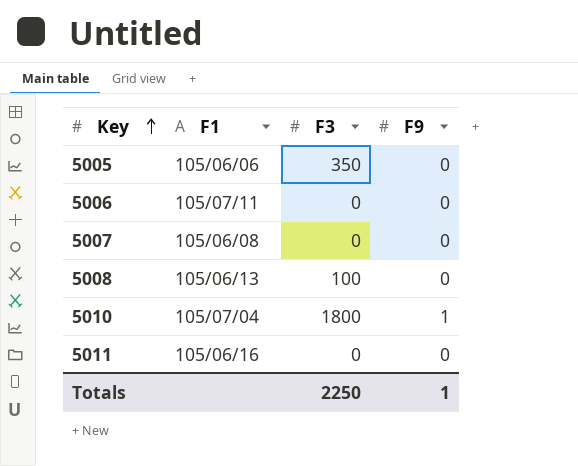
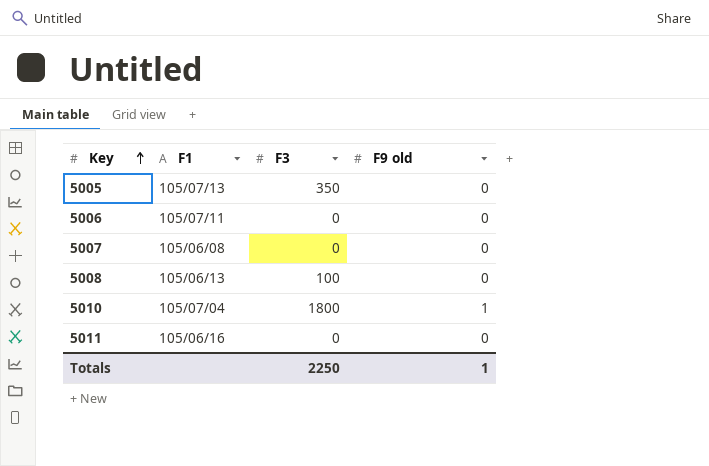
column name: F9 -> F9 old
5005 | F1: 105/06/06 -> 105/07/13

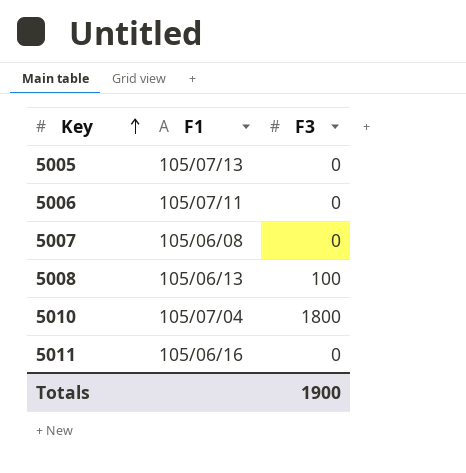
column F9 old | position: 4 -> none
5005 | F3: 350 -> 0
Totals | F3: 2250 -> 1900

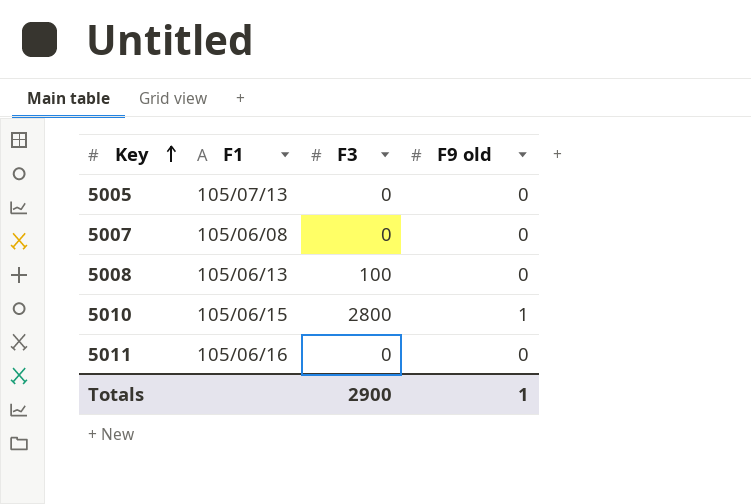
column F9 old | position: none -> 4
row 5006: 105/07/11 | 0 -> none
5010 | F1: 105/07/04 -> 105/06/15
5010 | F3: 1800 -> 2800
Totals | F3: 1900 -> 2900

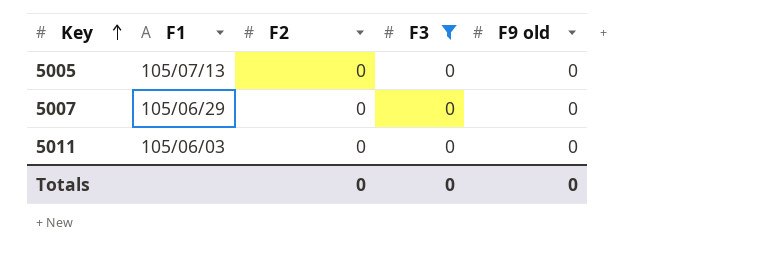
filter: none -> F3 = 0
column F2 | position: none -> 3
5007 | F1: 105/06/08 -> 105/06/29
5011 | F1: 105/06/16 -> 105/06/03
Totals | F3: 2900 -> 0
Totals | F9 old: 1 -> 0

